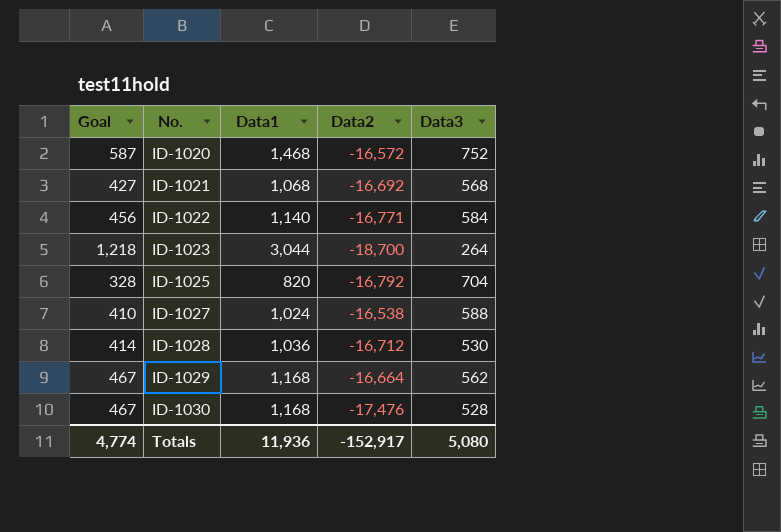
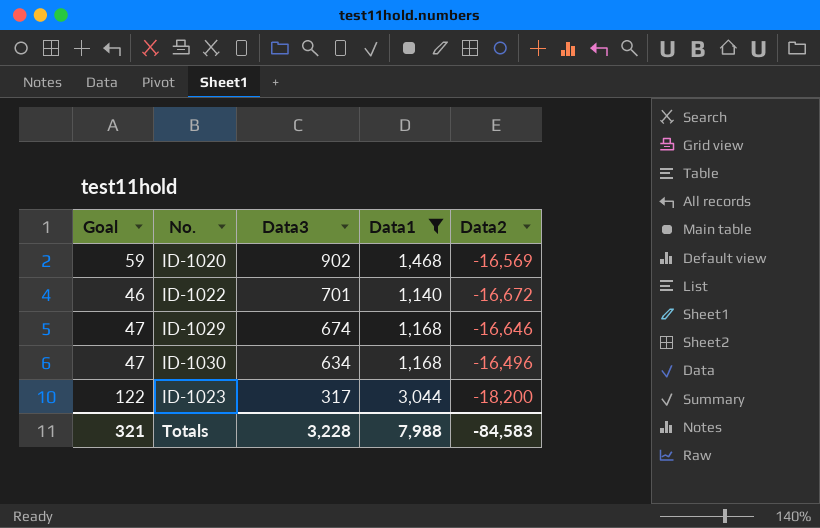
filter: none -> Data1 >= 1,140
row order: No. ascending -> Data3 descending
column Goal | formula: [Data1] * 0.4 -> [Data1] * 0.04
column Data3 | position: 5 -> 3
ID-1020 | Data3: 752 -> 902
ID-1020 | Data2: -16,572 -> -16,569
ID-1022 | Data3: 584 -> 701
ID-1022 | Data2: -16,771 -> -16,672
ID-1029 | Data3: 562 -> 674
ID-1029 | Data2: -16,664 -> -16,646
ID-1030 | Data3: 528 -> 634
ID-1030 | Data2: -17,476 -> -16,496
ID-1023 | Data3: 264 -> 317
ID-1023 | Data2: -18,700 -> -18,200
Totals | Goal: 4,774 -> 321
Totals | Data3: 5,080 -> 3,228
Totals | Data1: 11,936 -> 7,988
Totals | Data2: -152,917 -> -84,583

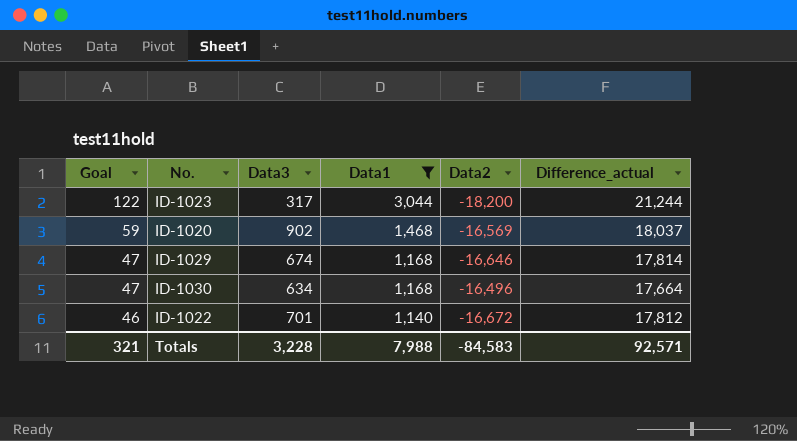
row order: Data3 descending -> Goal descending
column Difference_actual | formula: none -> [Data1] - [Data2]

